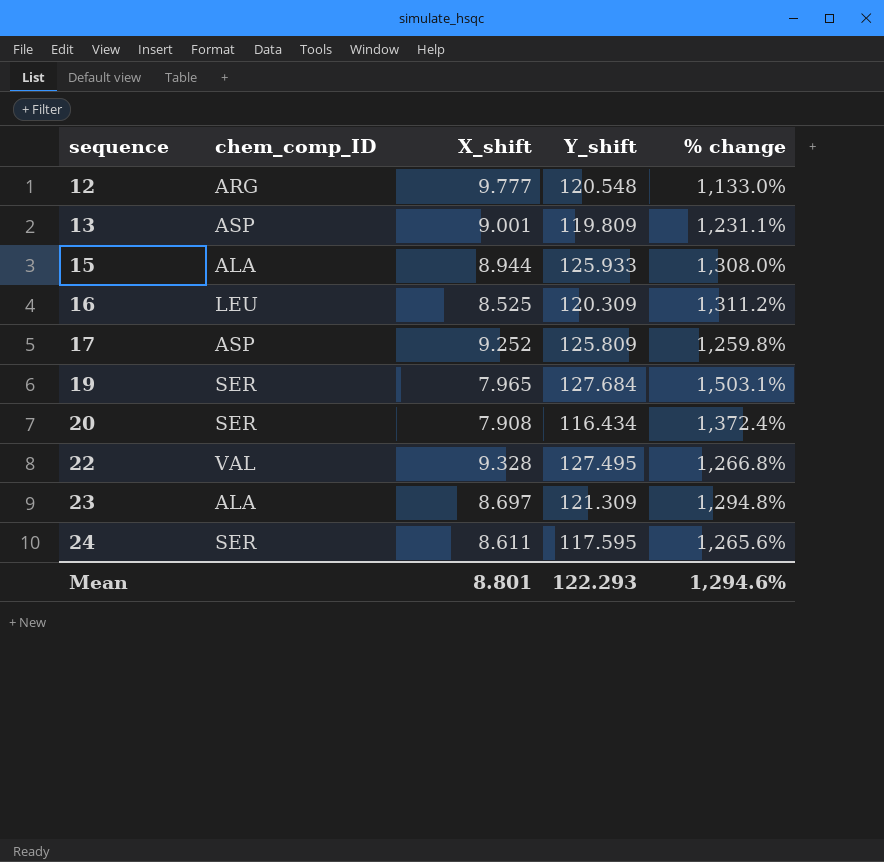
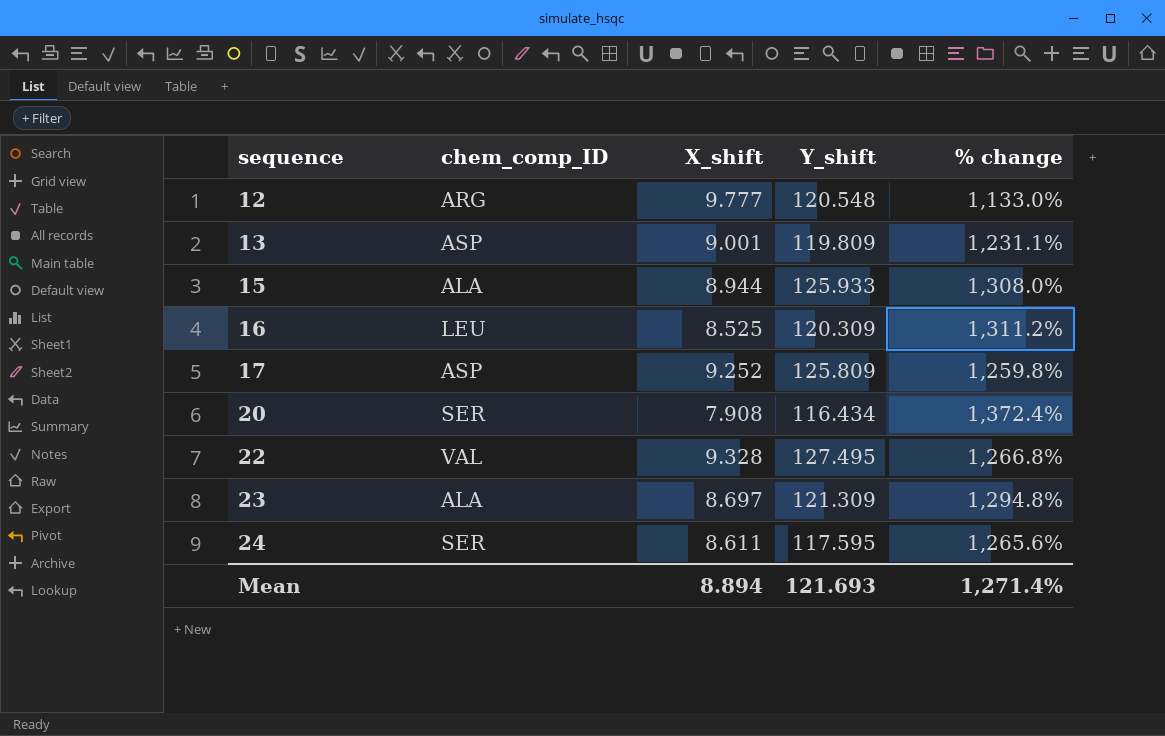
row 19: SER | 7.965 | 127.684 | 1,503.1% -> none
Mean | X_shift: 8.801 -> 8.894
Mean | Y_shift: 122.293 -> 121.693
Mean | % change: 1,294.6% -> 1,271.4%

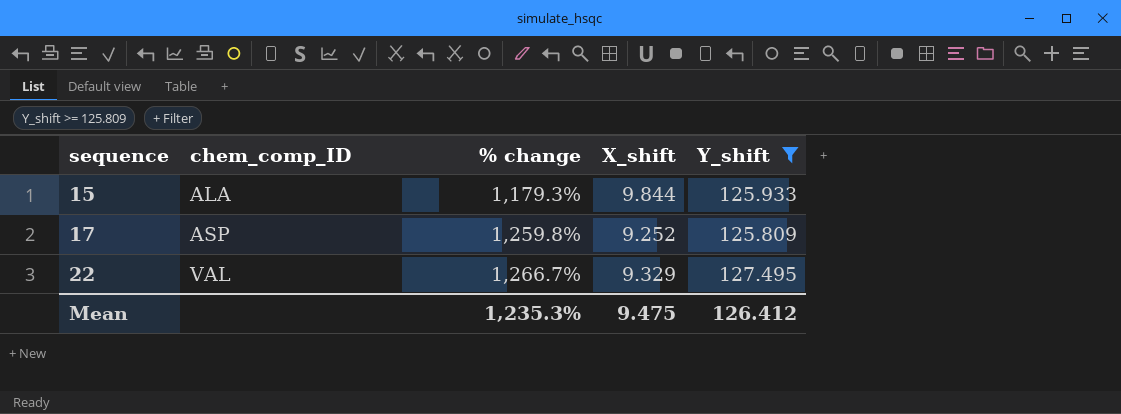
filter: none -> Y_shift >= 125.809
column % change | position: 5 -> 3
15 | % change: 1,308.0% -> 1,179.3%
15 | X_shift: 8.944 -> 9.844
22 | % change: 1,266.8% -> 1,266.7%
22 | X_shift: 9.328 -> 9.329
Mean | % change: 1,271.4% -> 1,235.3%
Mean | X_shift: 8.894 -> 9.475
Mean | Y_shift: 121.693 -> 126.412

